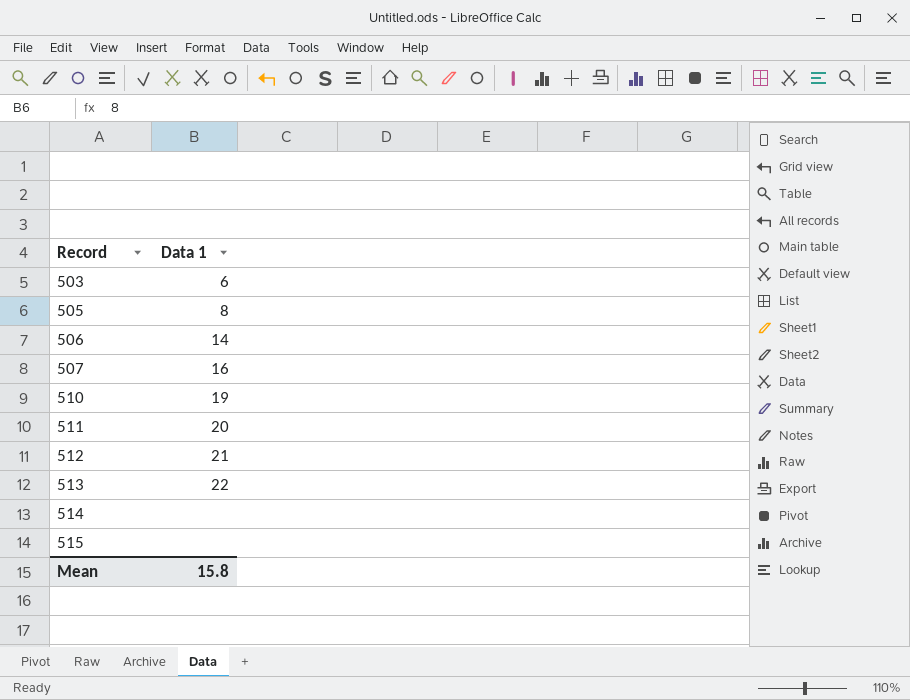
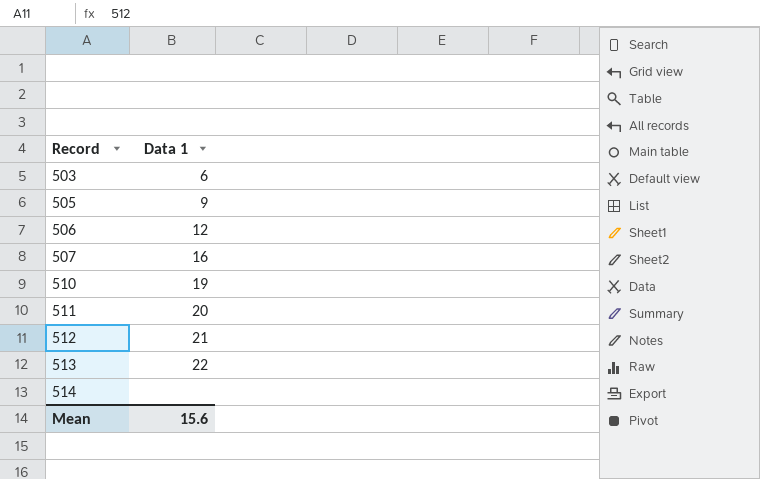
row 515: none -> none
505 | Data 1: 8 -> 9
506 | Data 1: 14 -> 12
Mean | Data 1: 15.8 -> 15.6

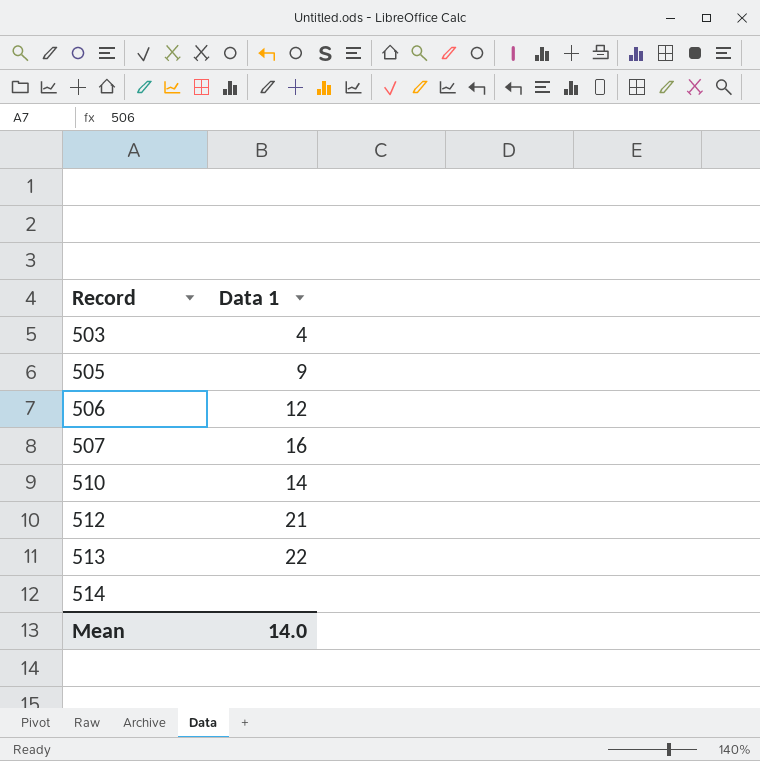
row 511: 20 -> none
503 | Data 1: 6 -> 4
510 | Data 1: 19 -> 14
Mean | Data 1: 15.6 -> 14.0

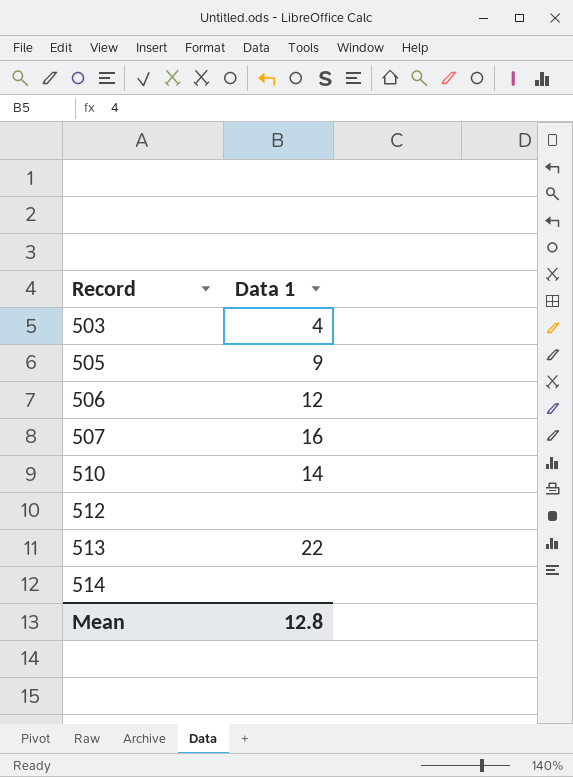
512 | Data 1: 21 -> none
Mean | Data 1: 14.0 -> 12.8

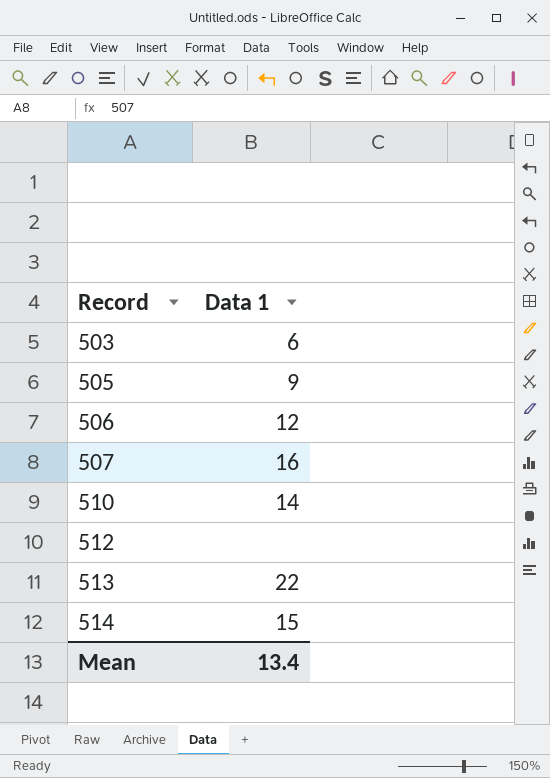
503 | Data 1: 4 -> 6
514 | Data 1: none -> 15
Mean | Data 1: 12.8 -> 13.4

